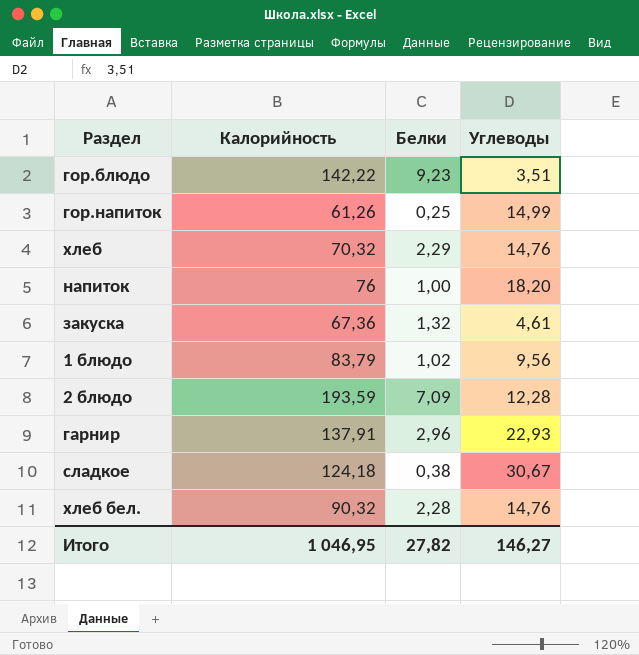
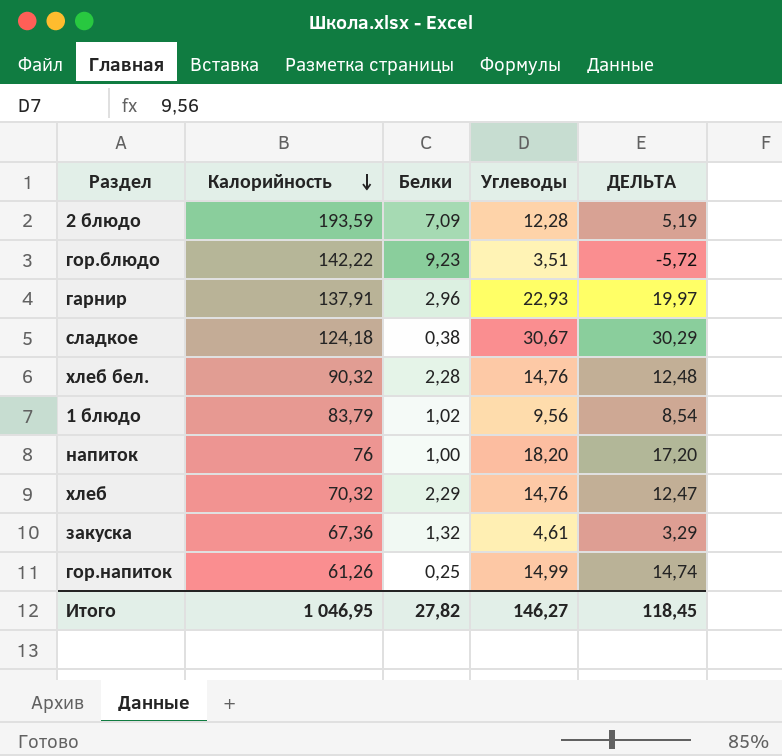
row order: none -> Калорийность descending
column ДЕЛЬТА | formula: none -> [Углеводы] - [Белки]

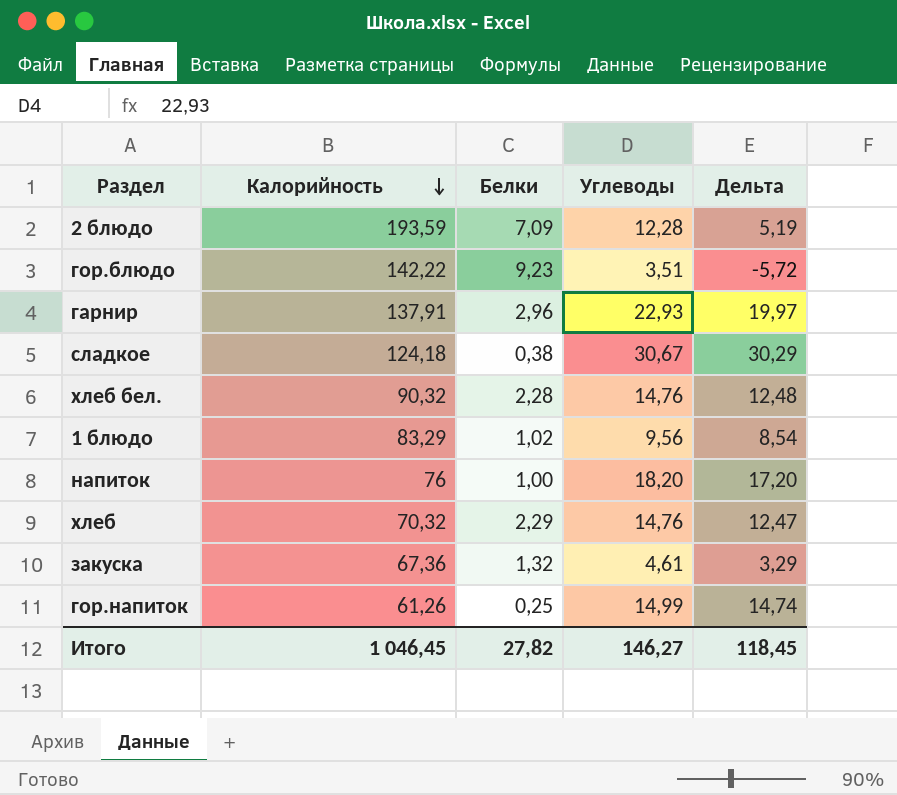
column name: ДЕЛЬТА -> Дельта
1 блюдо | Калорийность: 83,79 -> 83,29
Итого | Калорийность: 1 046,95 -> 1 046,45

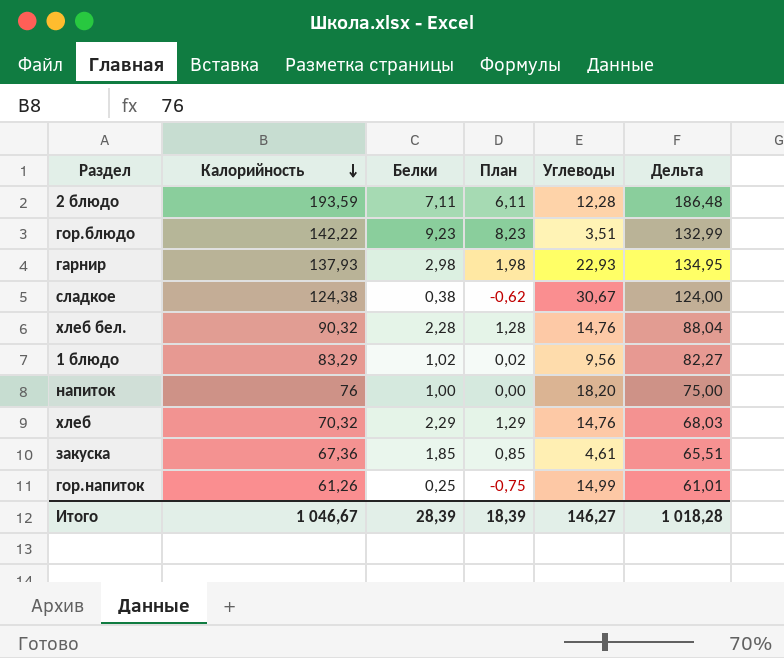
column План | formula: none -> [Белки] - 1
column Дельта | formula: [Углеводы] - [Белки] -> [Калорийность] - [Белки]
2 блюдо | Белки: 7,09 -> 7,11
гарнир | Калорийность: 137,91 -> 137,93
гарнир | Белки: 2,96 -> 2,98
сладкое | Калорийность: 124,18 -> 124,38
закуска | Белки: 1,32 -> 1,85
Итого | Калорийность: 1 046,45 -> 1 046,67
Итого | Белки: 27,82 -> 28,39
Итого | Дельта: 118,45 -> 1 018,28

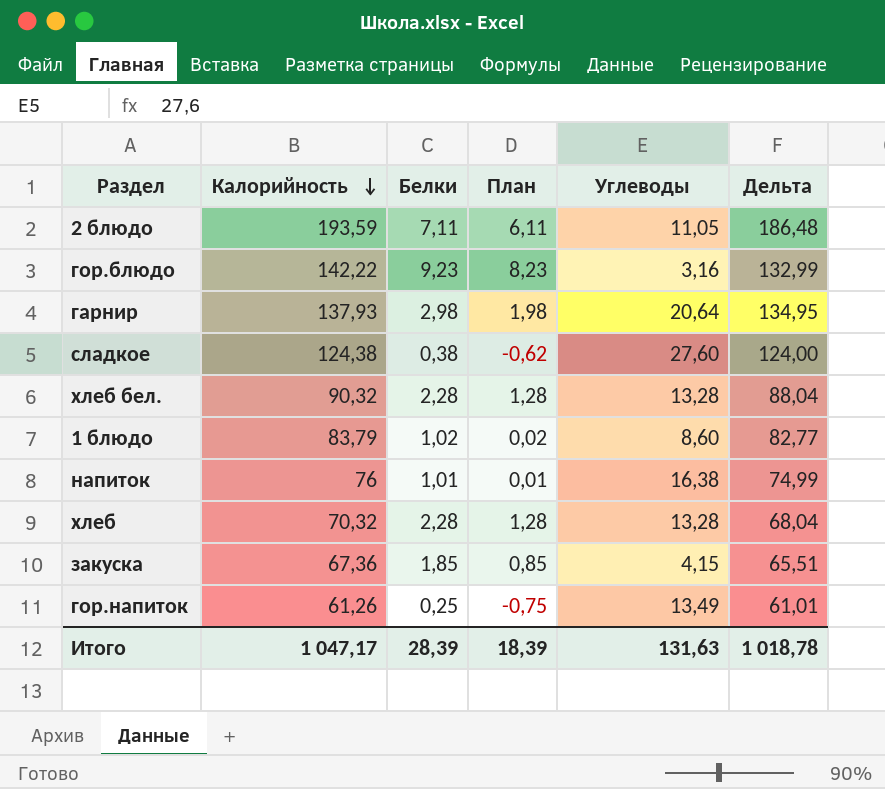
2 блюдо | Углеводы: 12,28 -> 11,05
гор.блюдо | Углеводы: 3,51 -> 3,16
гарнир | Углеводы: 22,93 -> 20,64
сладкое | Углеводы: 30,67 -> 27,60
хлеб бел. | Углеводы: 14,76 -> 13,28
1 блюдо | Калорийность: 83,29 -> 83,79
1 блюдо | Углеводы: 9,56 -> 8,60
1 блюдо | Дельта: 82,27 -> 82,77
напиток | Белки: 1,00 -> 1,01
напиток | План: 0,00 -> 0,01
напиток | Углеводы: 18,20 -> 16,38
напиток | Дельта: 75,00 -> 74,99
хлеб | Белки: 2,29 -> 2,28
хлеб | План: 1,29 -> 1,28
хлеб | Углеводы: 14,76 -> 13,28
хлеб | Дельта: 68,03 -> 68,04
закуска | Углеводы: 4,61 -> 4,15
гор.напиток | Углеводы: 14,99 -> 13,49
Итого | Калорийность: 1 046,67 -> 1 047,17
Итого | Углеводы: 146,27 -> 131,63
Итого | Дельта: 1 018,28 -> 1 018,78

